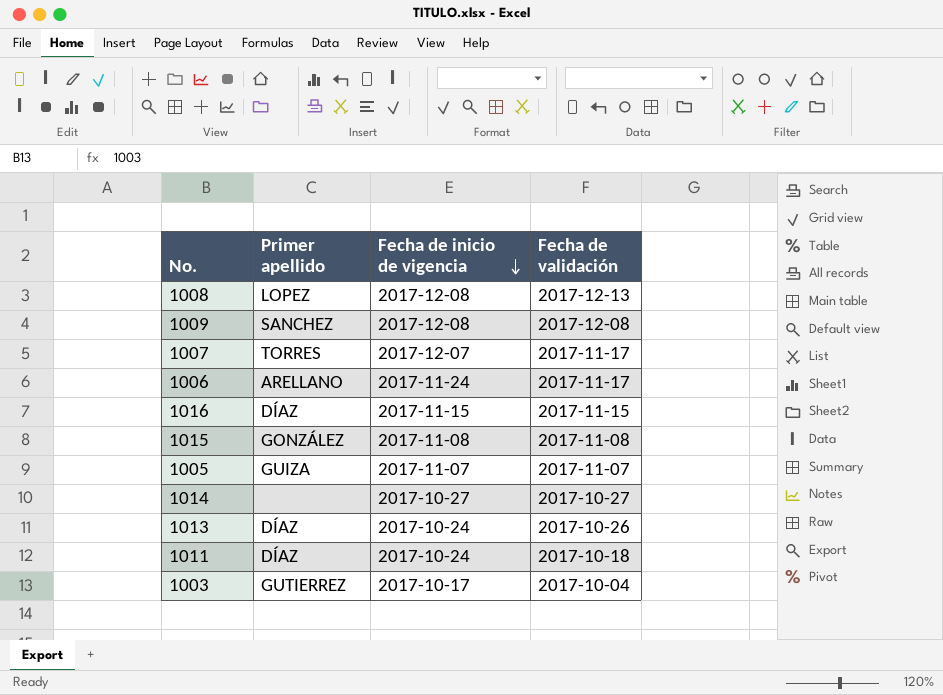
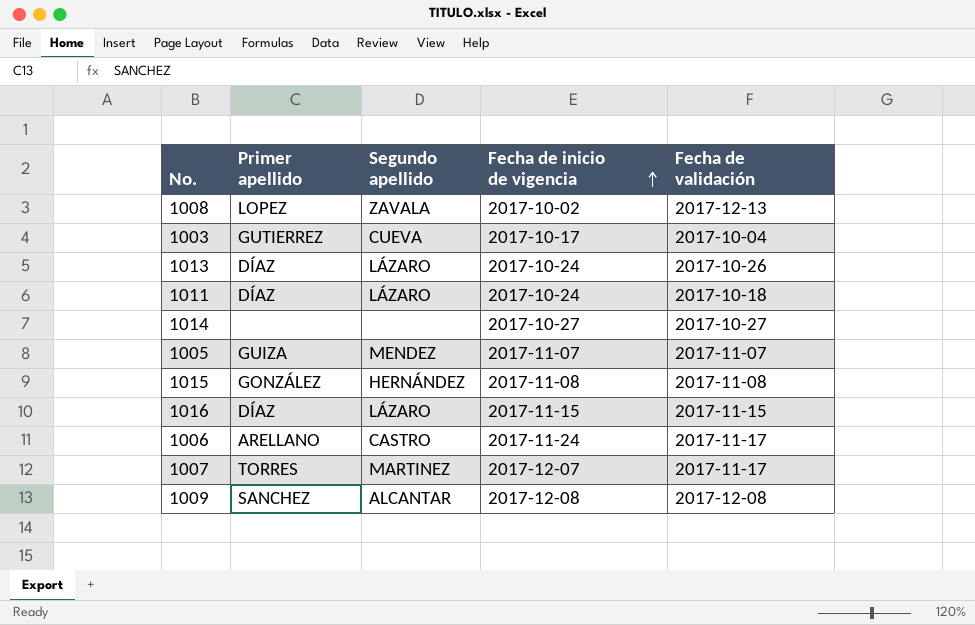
row order: Fecha de inicio de vigencia descending -> Fecha de inicio de vigencia ascending
column Segundo apellido | position: none -> 3
1008 | Fecha de inicio de vigencia: 2017-12-08 -> 2017-10-02

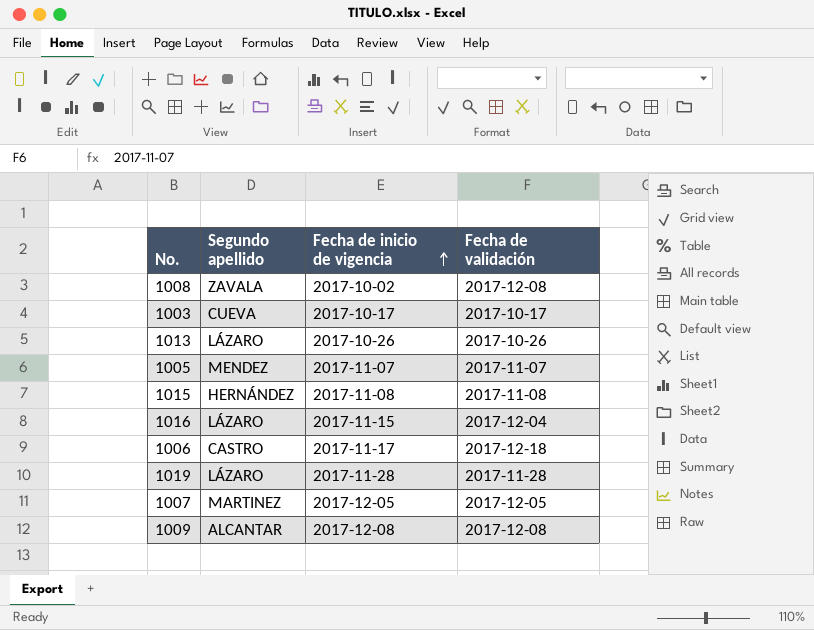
column Primer apellido | position: 2 -> none
row 1011: DÍAZ | LÁZARO | 2017-10-24 | 2017-10-18 -> none
row 1014: none | none | 2017-10-27 | 2017-10-27 -> none
1008 | Fecha de validación: 2017-12-13 -> 2017-12-08
1003 | Fecha de validación: 2017-10-04 -> 2017-10-17
1013 | Fecha de inicio de vigencia: 2017-10-24 -> 2017-10-26
1016 | Fecha de validación: 2017-11-15 -> 2017-12-04
1006 | Fecha de inicio de vigencia: 2017-11-24 -> 2017-11-17
1006 | Fecha de validación: 2017-11-17 -> 2017-12-18
row 1019: none -> LÁZARO | 2017-11-28 | 2017-11-28
1007 | Fecha de inicio de vigencia: 2017-12-07 -> 2017-12-05
1007 | Fecha de validación: 2017-11-17 -> 2017-12-05

